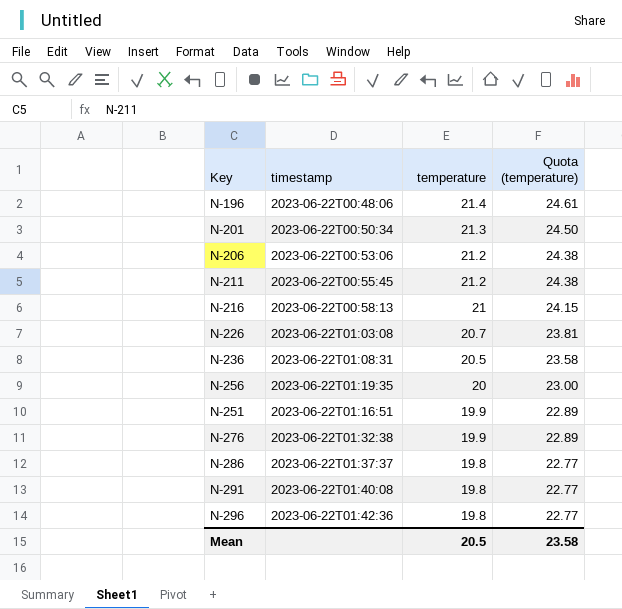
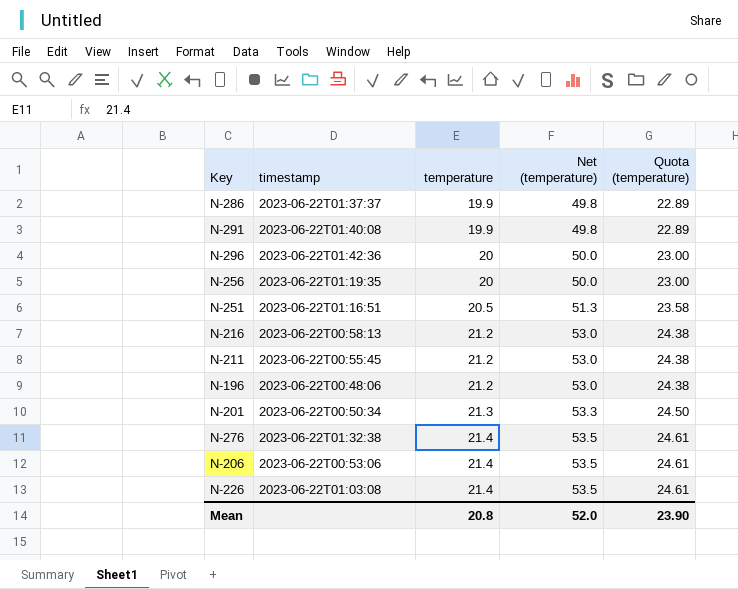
row order: temperature descending -> temperature ascending
column Net (temperature) | formula: none -> [temperature] * 2.5
row N-236: 2023-06-22T01:08:31 | 20.5 | 23.58 -> none
N-286 | temperature: 19.8 -> 19.9
N-286 | Quota (temperature): 22.77 -> 22.89
N-291 | temperature: 19.8 -> 19.9
N-291 | Quota (temperature): 22.77 -> 22.89
N-296 | temperature: 19.8 -> 20
N-296 | Quota (temperature): 22.77 -> 23.00
N-251 | temperature: 19.9 -> 20.5
N-251 | Quota (temperature): 22.89 -> 23.58
N-216 | temperature: 21 -> 21.2
N-216 | Quota (temperature): 24.15 -> 24.38
N-196 | temperature: 21.4 -> 21.2
N-196 | Quota (temperature): 24.61 -> 24.38
N-276 | temperature: 19.9 -> 21.4
N-276 | Quota (temperature): 22.89 -> 24.61
N-206 | temperature: 21.2 -> 21.4
N-206 | Quota (temperature): 24.38 -> 24.61
N-226 | temperature: 20.7 -> 21.4
N-226 | Quota (temperature): 23.81 -> 24.61
Mean | temperature: 20.5 -> 20.8
Mean | Quota (temperature): 23.58 -> 23.90

